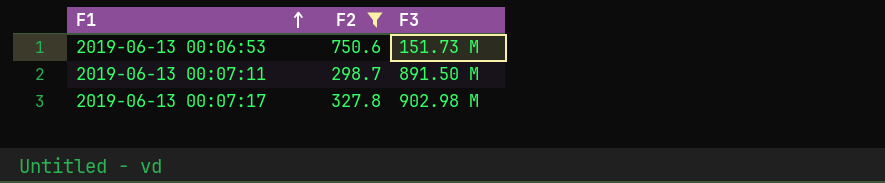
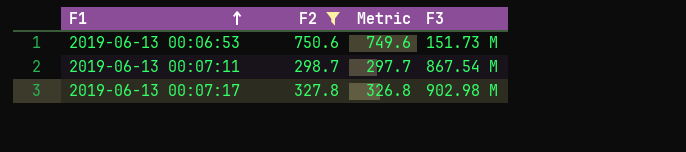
column Metric | formula: none -> [F2] - 1
2019-06-13 00:07:11 | F3: 891.50 M -> 867.54 M

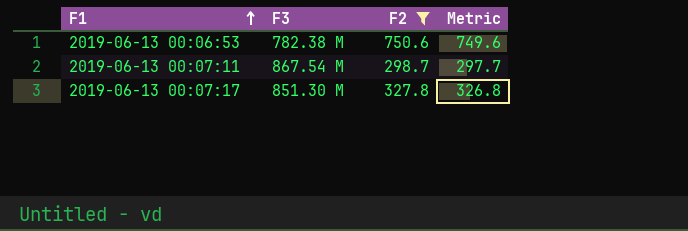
column F3 | position: 4 -> 2
2019-06-13 00:06:53 | F3: 151.73 M -> 782.38 M
2019-06-13 00:07:17 | F3: 902.98 M -> 851.30 M

